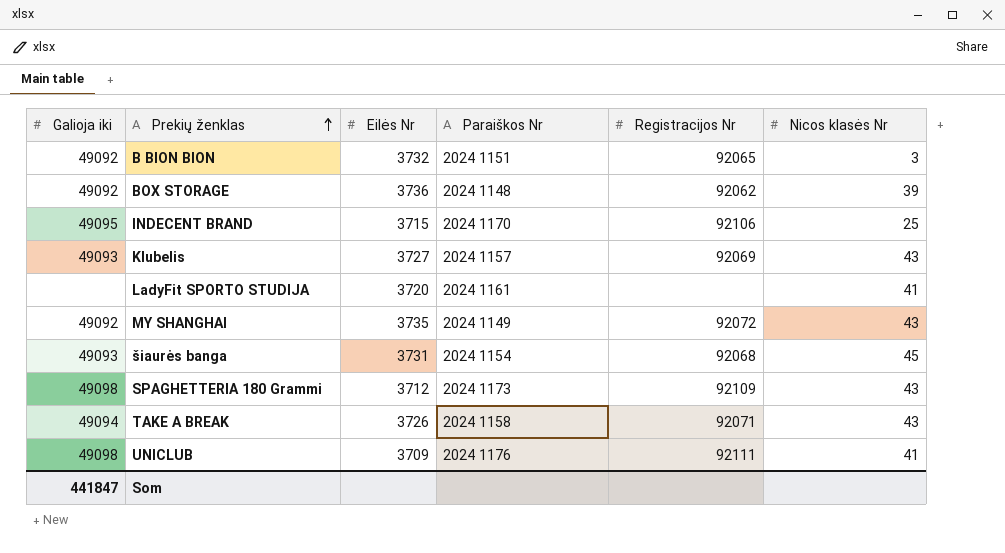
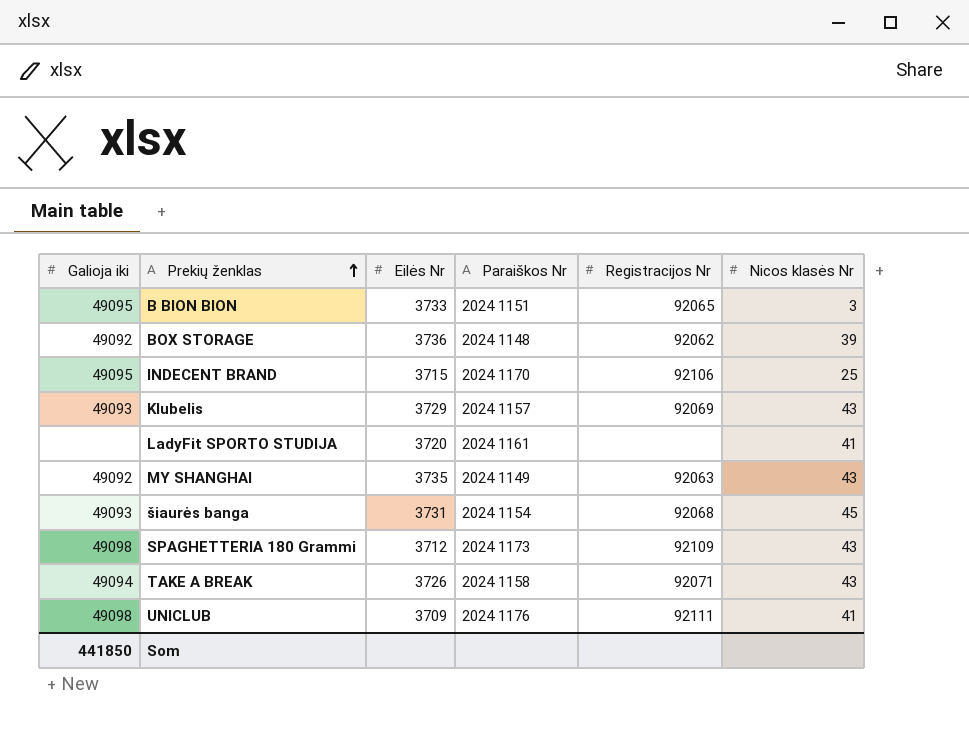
B BION BION | Galioja iki: 49092 -> 49095
B BION BION | Eilės Nr: 3732 -> 3733
Klubelis | Eilės Nr: 3727 -> 3729
MY SHANGHAI | Registracijos Nr: 92072 -> 92063
Som | Galioja iki: 441847 -> 441850

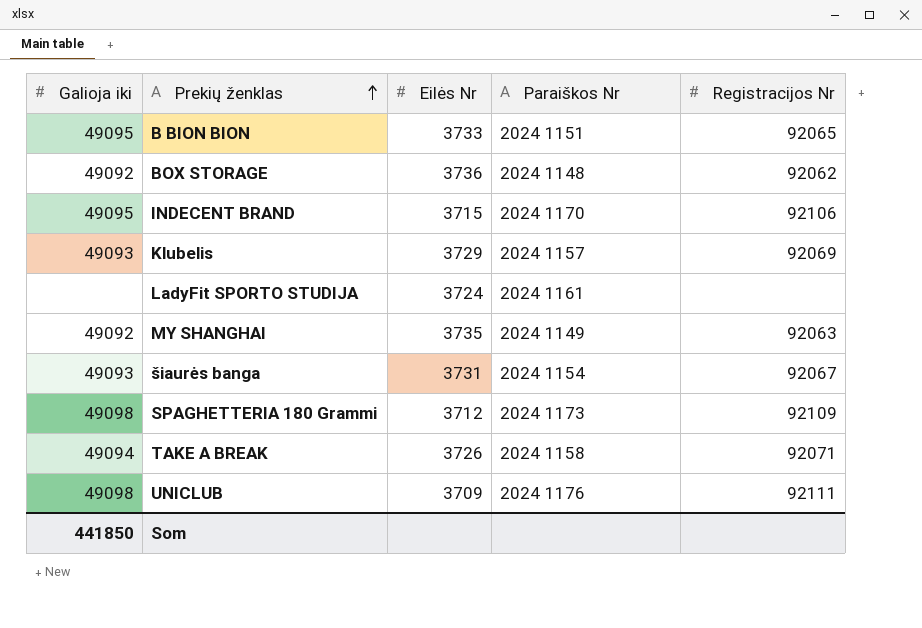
column Nicos klasės Nr | position: 6 -> none
LadyFit SPORTO STUDIJA | Eilės Nr: 3720 -> 3724
šiaurės banga | Registracijos Nr: 92068 -> 92067

